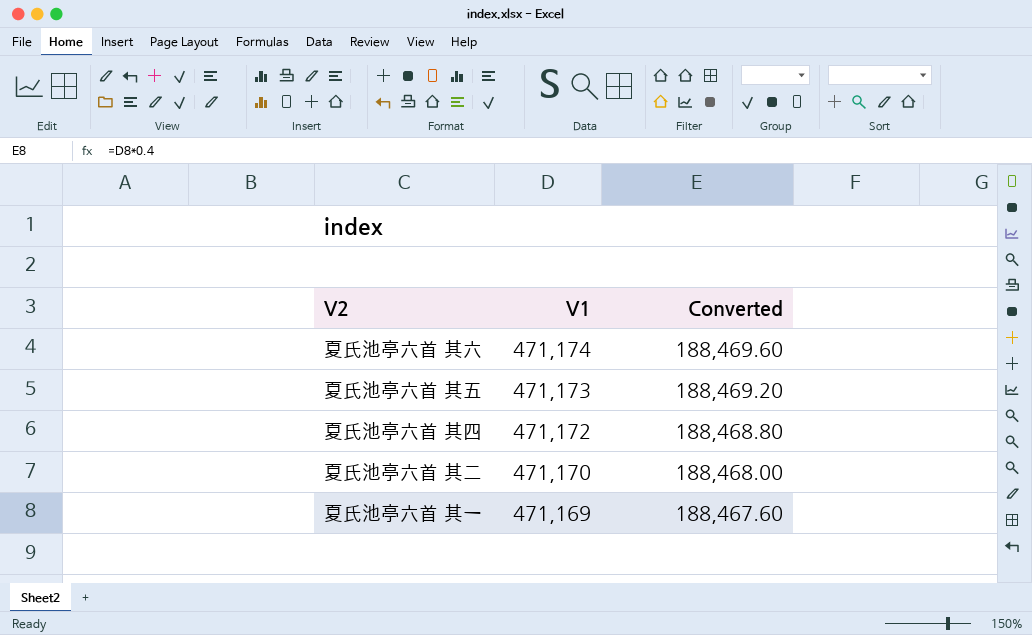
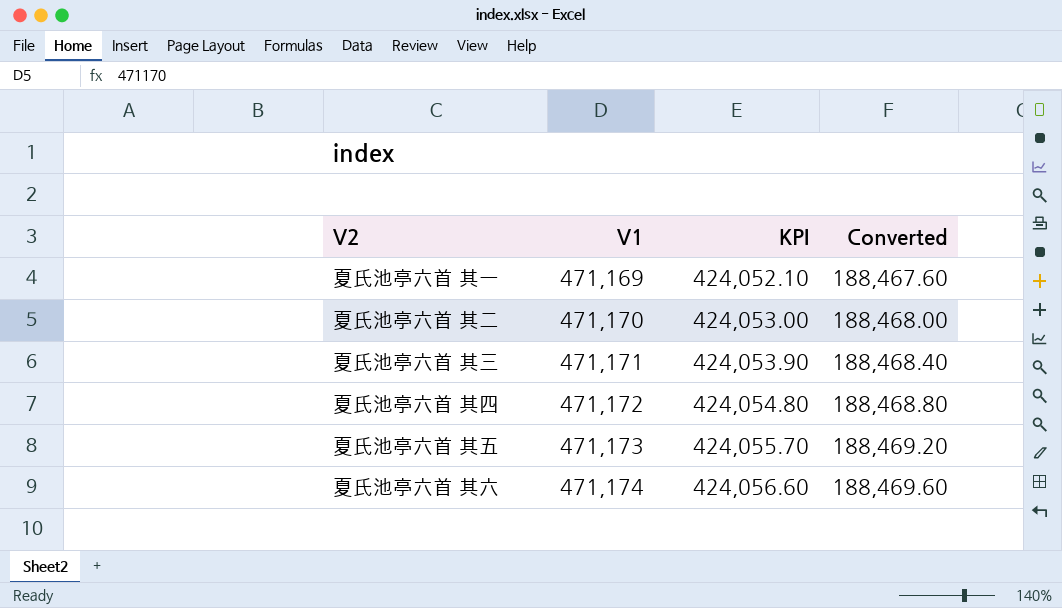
row order: V1 descending -> V1 ascending
column KPI | formula: none -> [V1] * 0.9
row 夏氏池亭六首 其三: none -> 471,171 | 424,053.90 | 188,468.40

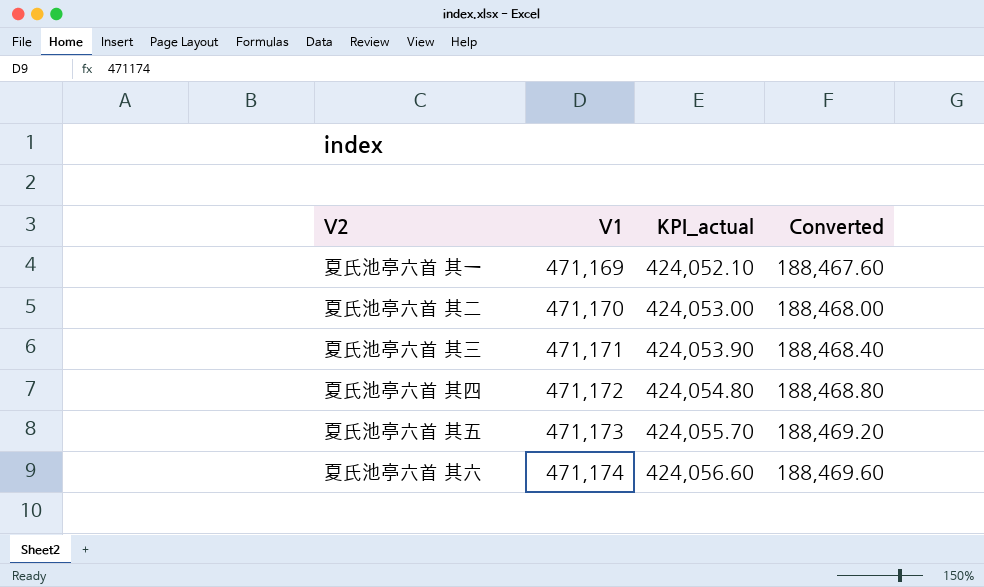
column name: KPI -> KPI_actual

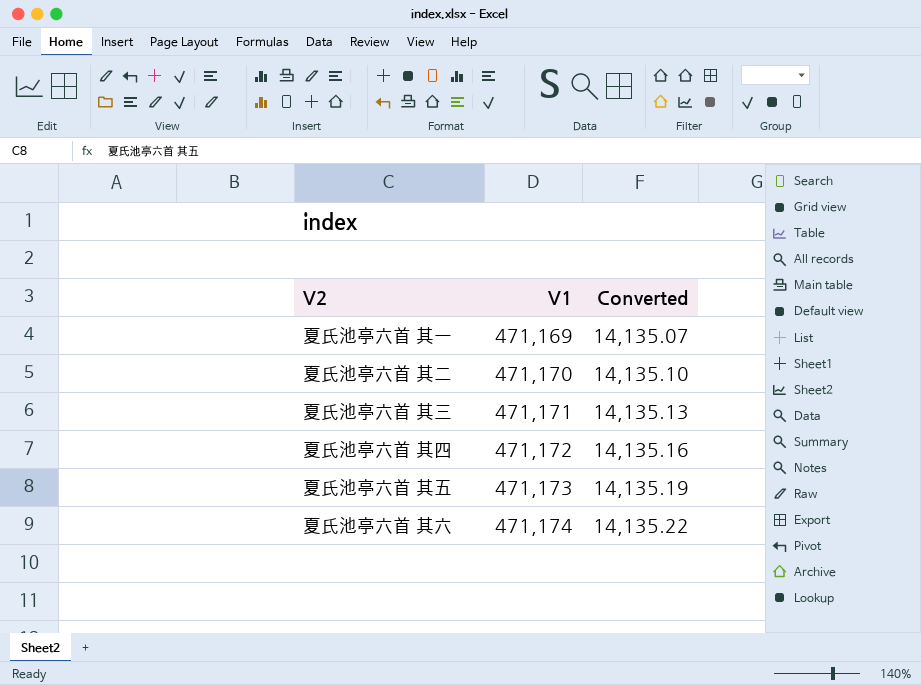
column KPI_actual | formula: [V1] * 0.9 -> none
column Converted | formula: [V1] * 0.4 -> [V1] * 0.03

